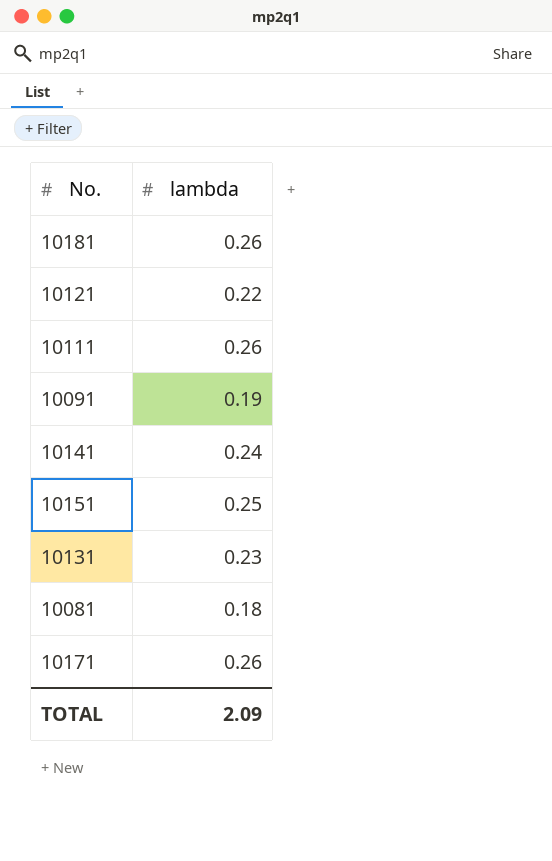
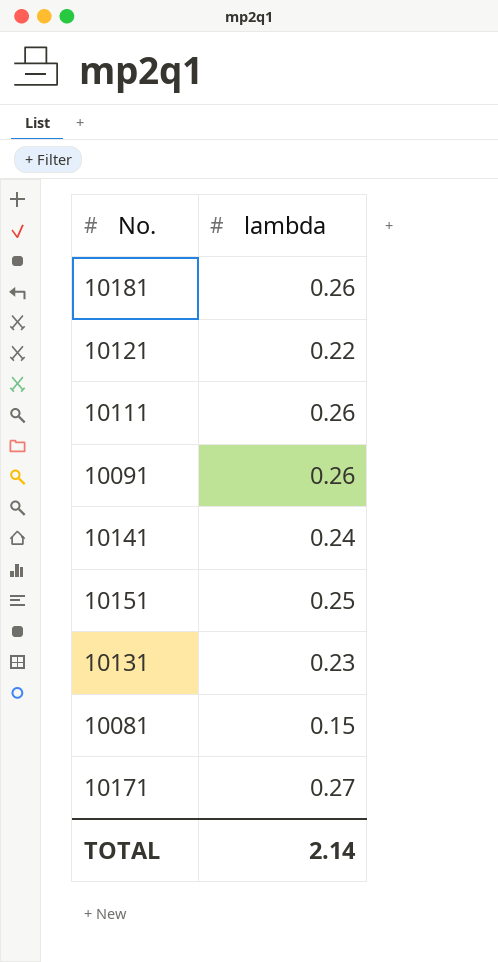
10091 | lambda: 0.19 -> 0.26
10081 | lambda: 0.18 -> 0.15
10171 | lambda: 0.26 -> 0.27
TOTAL | lambda: 2.09 -> 2.14

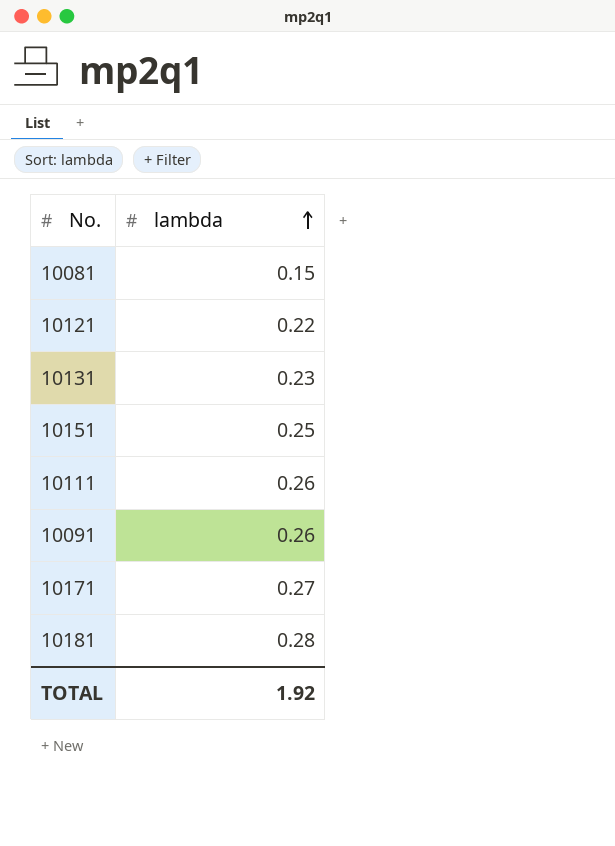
row order: none -> lambda ascending
row 10141: 0.24 -> none
10181 | lambda: 0.26 -> 0.28
TOTAL | lambda: 2.14 -> 1.92

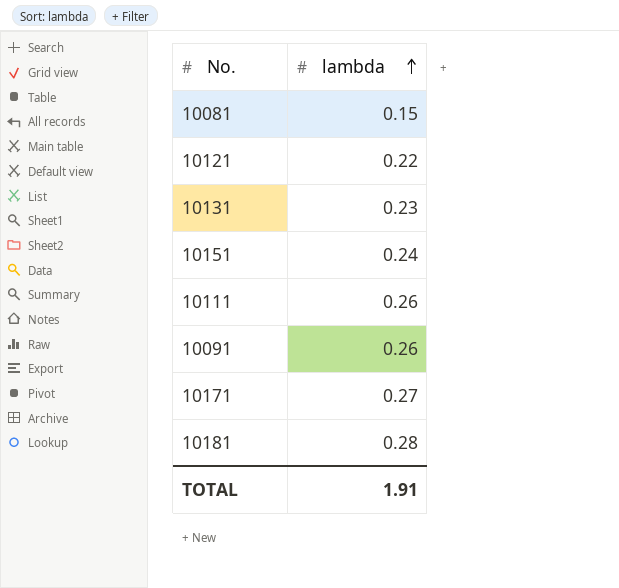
10151 | lambda: 0.25 -> 0.24
TOTAL | lambda: 1.92 -> 1.91

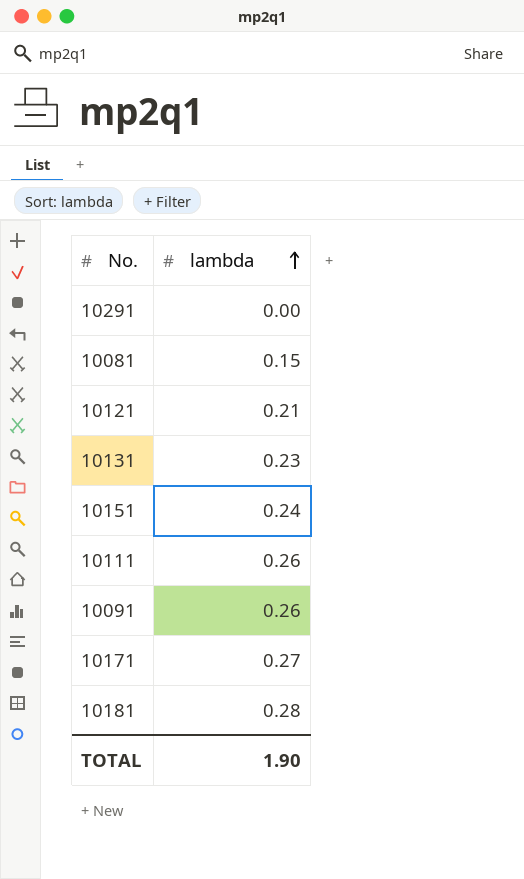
row 10291: none -> 0.00
10121 | lambda: 0.22 -> 0.21
TOTAL | lambda: 1.91 -> 1.90

